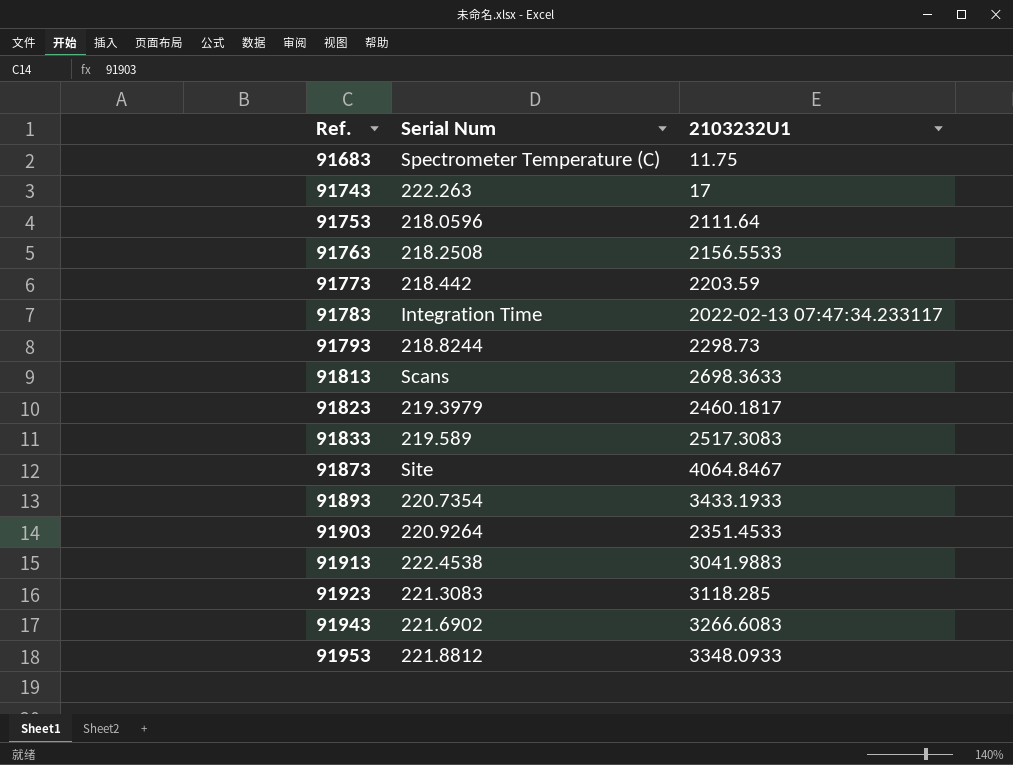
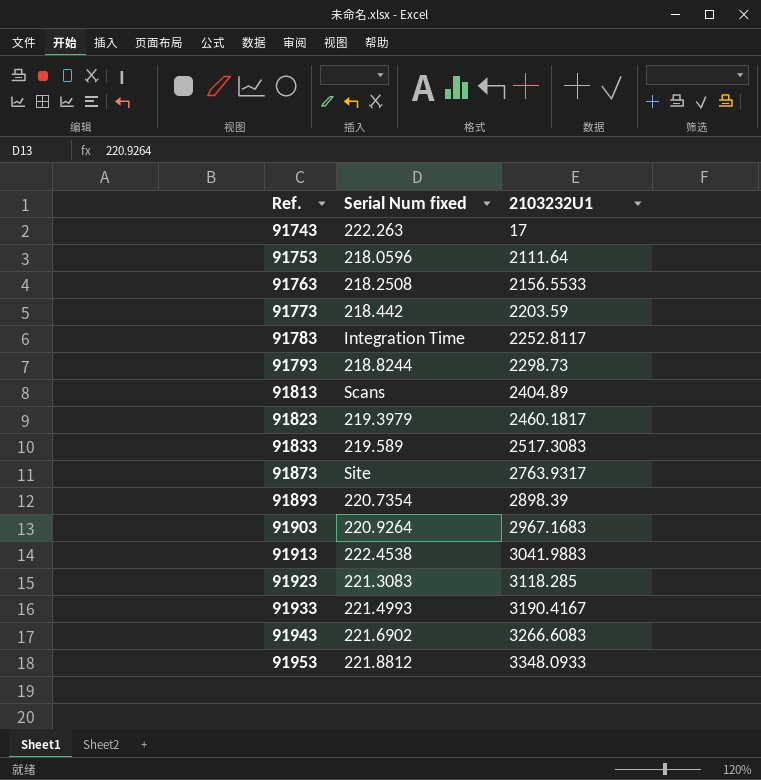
column name: Serial Num -> Serial Num fixed
row 91683: Spectrometer Temperature (C) | 11.75 -> none
91783 | 2103232U1: 2022-02-13 07:47:34.233117 -> 2252.8117
91813 | 2103232U1: 2698.3633 -> 2404.89
91873 | 2103232U1: 4064.8467 -> 2763.9317
91893 | 2103232U1: 3433.1933 -> 2898.39
91903 | 2103232U1: 2351.4533 -> 2967.1683
row 91933: none -> 221.4993 | 3190.4167

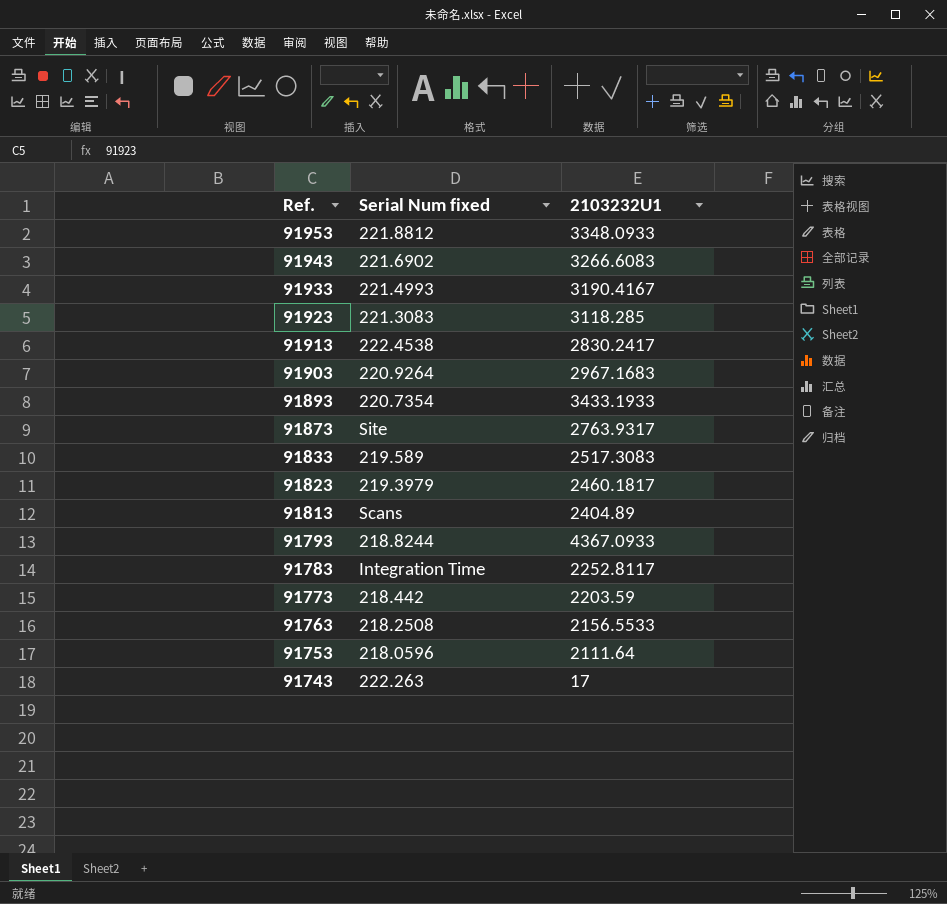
row order: Ref. ascending -> Ref. descending
91913 | 2103232U1: 3041.9883 -> 2830.2417
91893 | 2103232U1: 2898.39 -> 3433.1933
91793 | 2103232U1: 2298.73 -> 4367.0933

